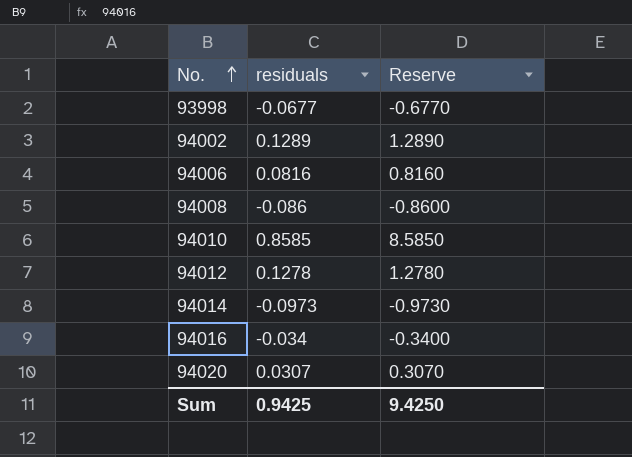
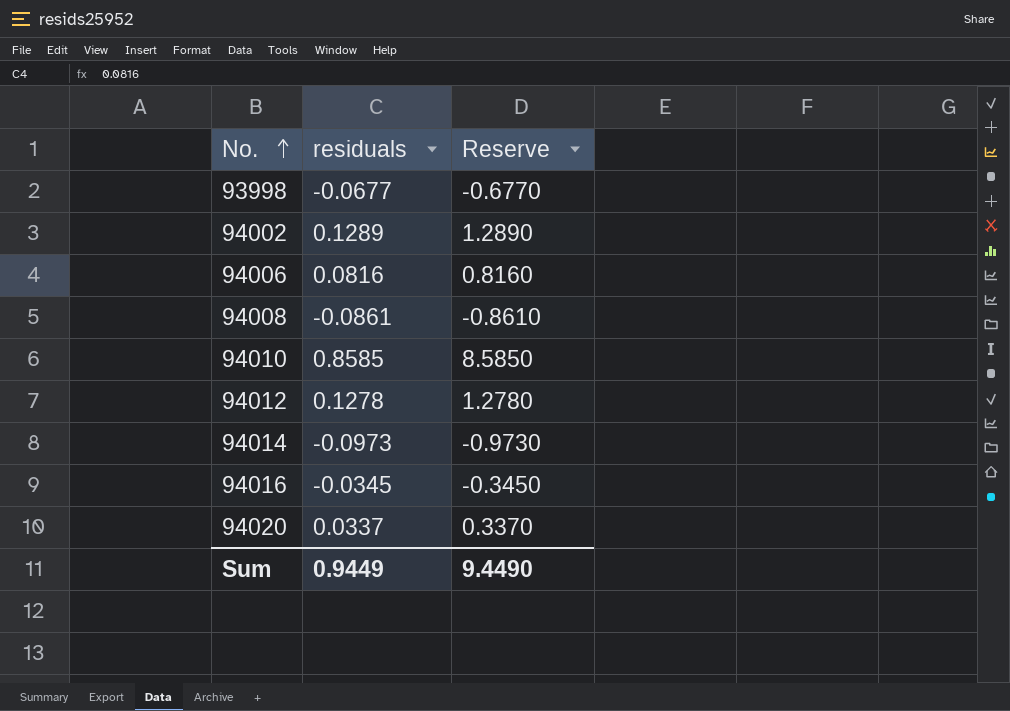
94008 | residuals: -0.086 -> -0.0861
94008 | Reserve: -0.8600 -> -0.8610
94016 | residuals: -0.034 -> -0.0345
94016 | Reserve: -0.3400 -> -0.3450
94020 | residuals: 0.0307 -> 0.0337
94020 | Reserve: 0.3070 -> 0.3370
Sum | residuals: 0.9425 -> 0.9449
Sum | Reserve: 9.4250 -> 9.4490

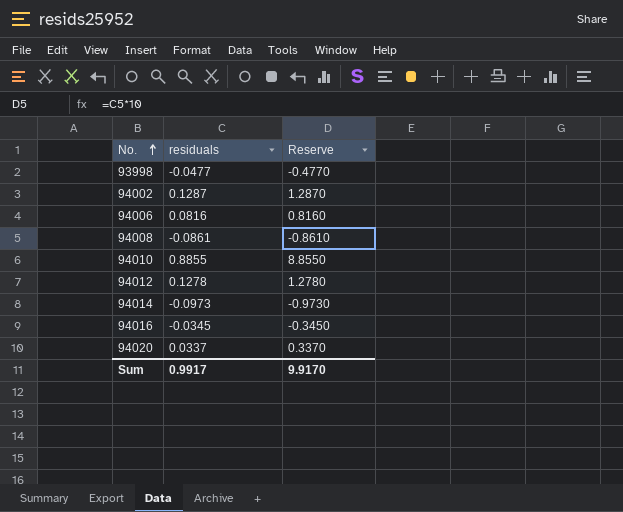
93998 | residuals: -0.0677 -> -0.0477
93998 | Reserve: -0.6770 -> -0.4770
94002 | residuals: 0.1289 -> 0.1287
94002 | Reserve: 1.2890 -> 1.2870
94010 | residuals: 0.8585 -> 0.8855
94010 | Reserve: 8.5850 -> 8.8550
Sum | residuals: 0.9449 -> 0.9917
Sum | Reserve: 9.4490 -> 9.9170

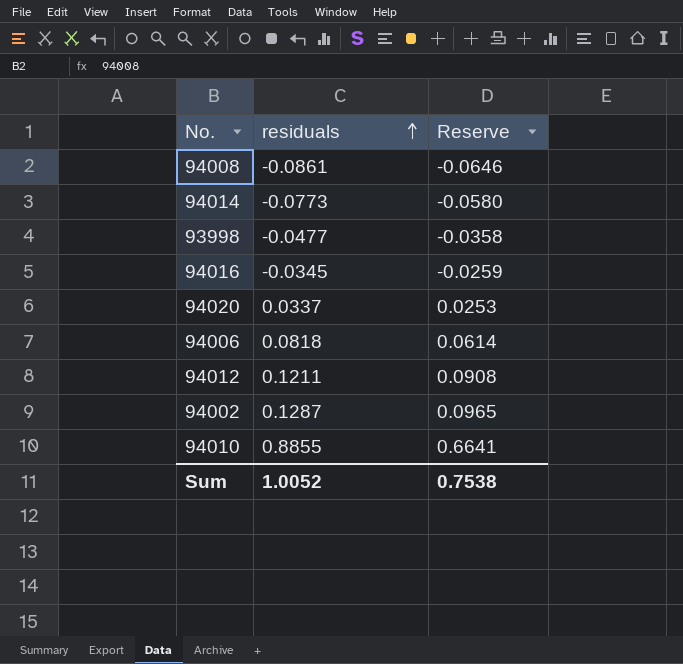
row order: No. ascending -> residuals ascending
column Reserve | formula: [residuals] * 10 -> [residuals] * 0.75
94014 | residuals: -0.0973 -> -0.0773
94006 | residuals: 0.0816 -> 0.0818
94012 | residuals: 0.1278 -> 0.1211
Sum | residuals: 0.9917 -> 1.0052
Sum | Reserve: 9.9170 -> 0.7538

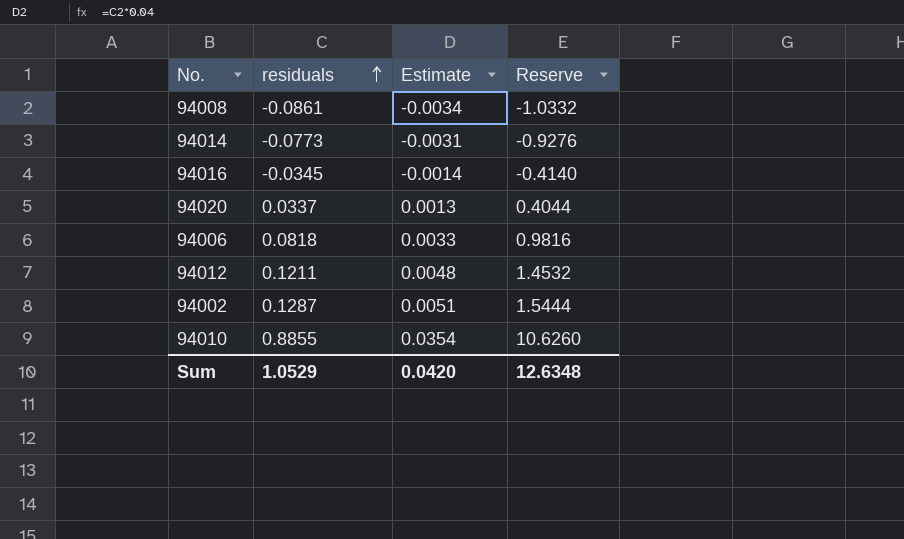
column Estimate | formula: none -> [residuals] * 0.04
column Reserve | formula: [residuals] * 0.75 -> [residuals] * 12
row 93998: -0.0477 | -0.0358 -> none
Sum | residuals: 1.0052 -> 1.0529
Sum | Reserve: 0.7538 -> 12.6348

